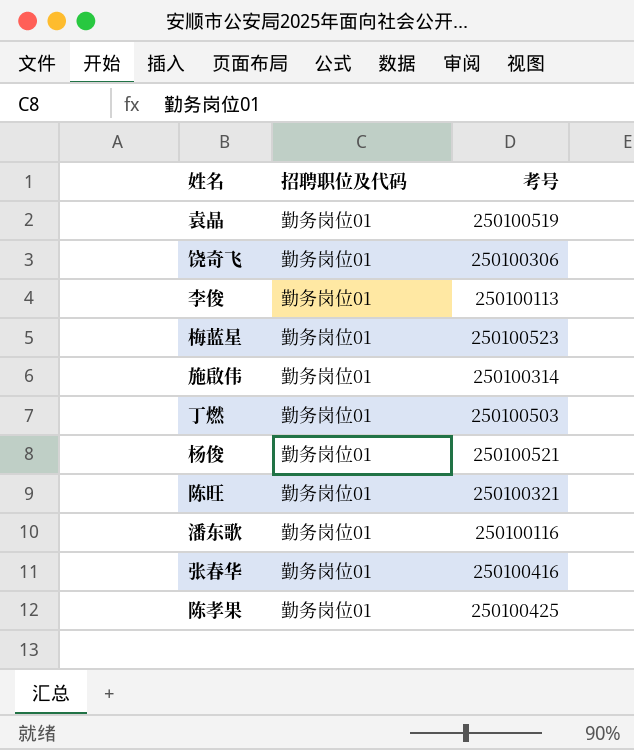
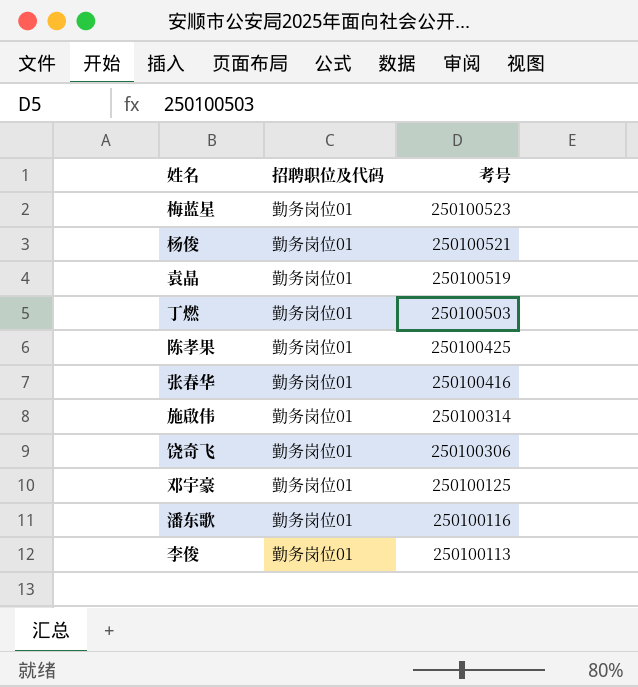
row order: none -> 考号 descending
row 陈旺: 勤务岗位01 | 250100321 -> none
row 邓宇豪: none -> 勤务岗位01 | 250100125

